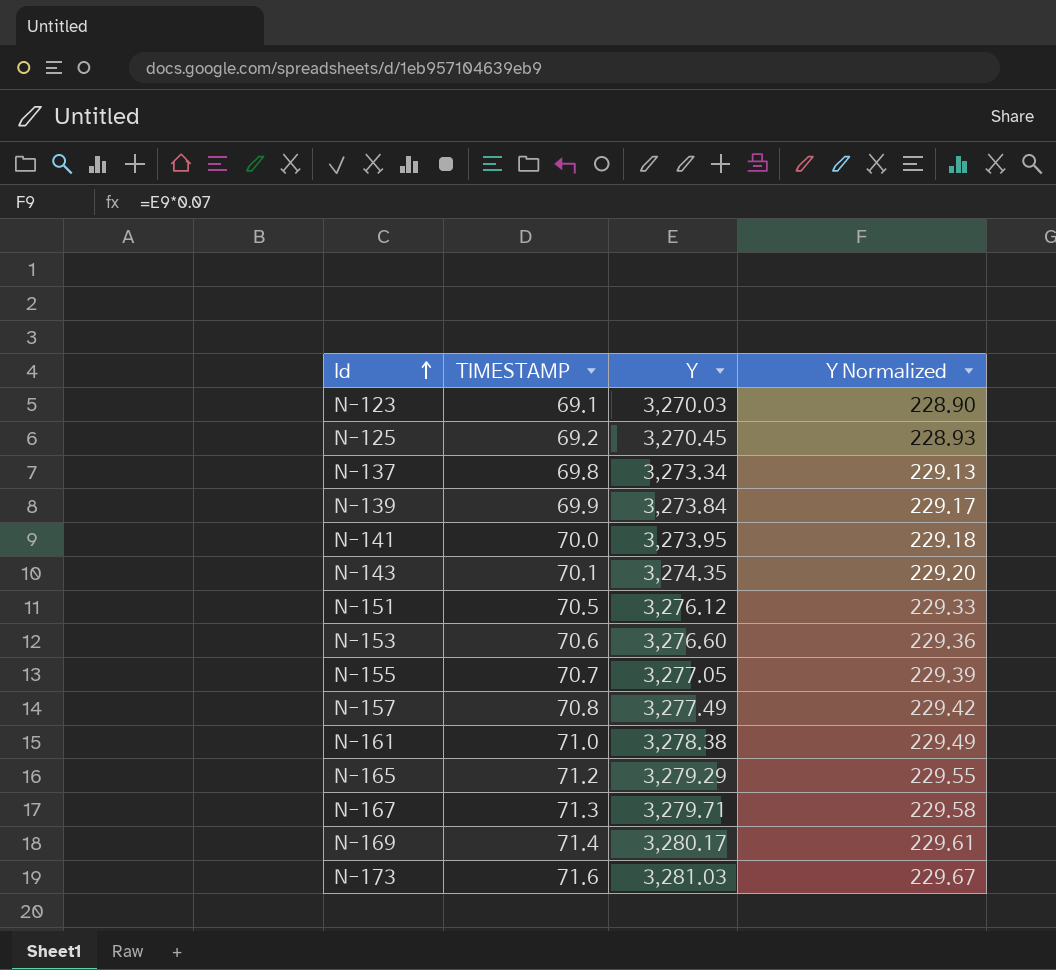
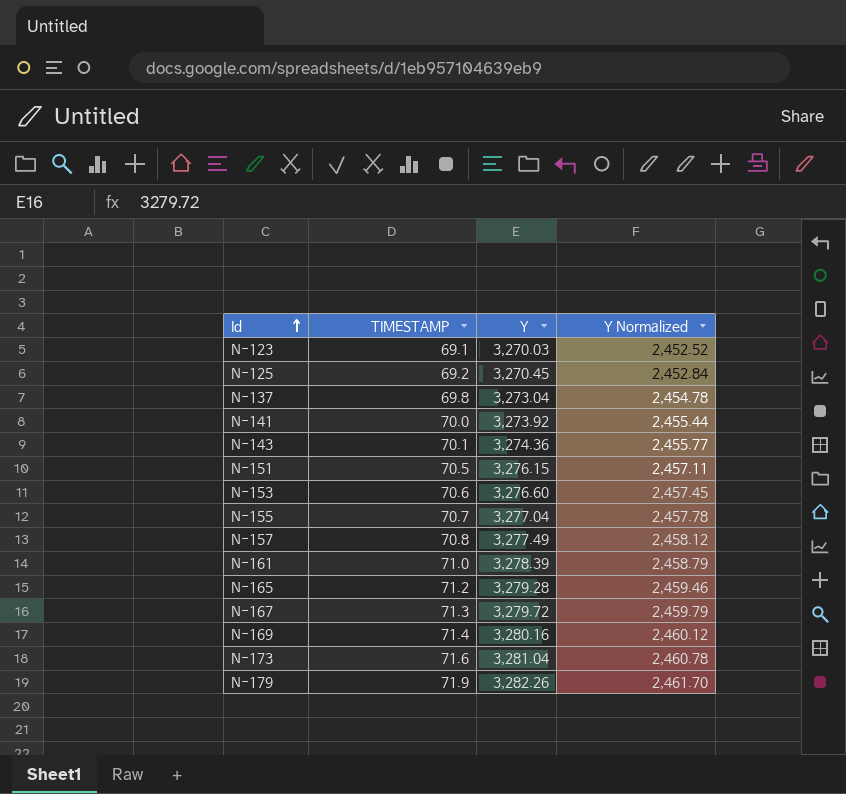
column Y Normalized | formula: [Y] * 0.07 -> [Y] * 0.75
row N-139: 69.9 | 3,273.84 | 229.17 -> none
N-137 | Y: 3,273.34 -> 3,273.04
N-141 | Y: 3,273.95 -> 3,273.92
N-143 | Y: 3,274.35 -> 3,274.36
N-151 | Y: 3,276.12 -> 3,276.15
N-155 | Y: 3,277.05 -> 3,277.04
N-161 | Y: 3,278.38 -> 3,278.39
N-165 | Y: 3,279.29 -> 3,279.28
N-167 | Y: 3,279.71 -> 3,279.72
N-169 | Y: 3,280.17 -> 3,280.16
N-173 | Y: 3,281.03 -> 3,281.04
row N-179: none -> 71.9 | 3,282.26 | 2,461.70

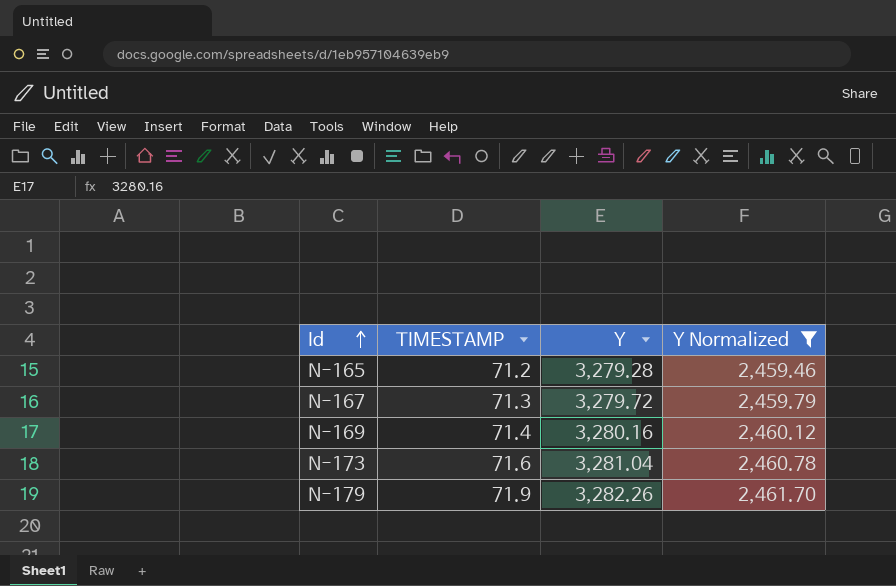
filter: none -> Y Normalized >= 2,459.46

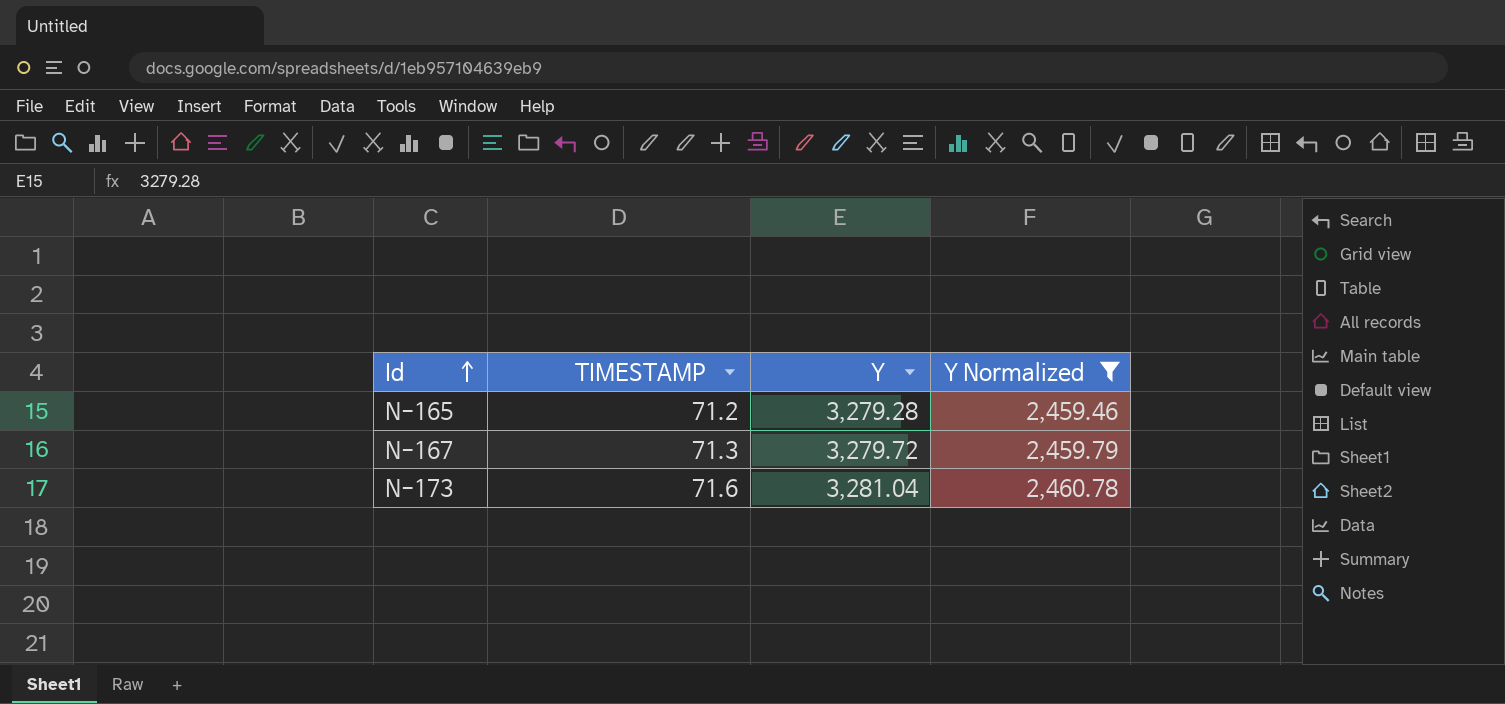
row N-169: 71.4 | 3,280.16 | 2,460.12 -> none
row N-179: 71.9 | 3,282.26 | 2,461.70 -> none

